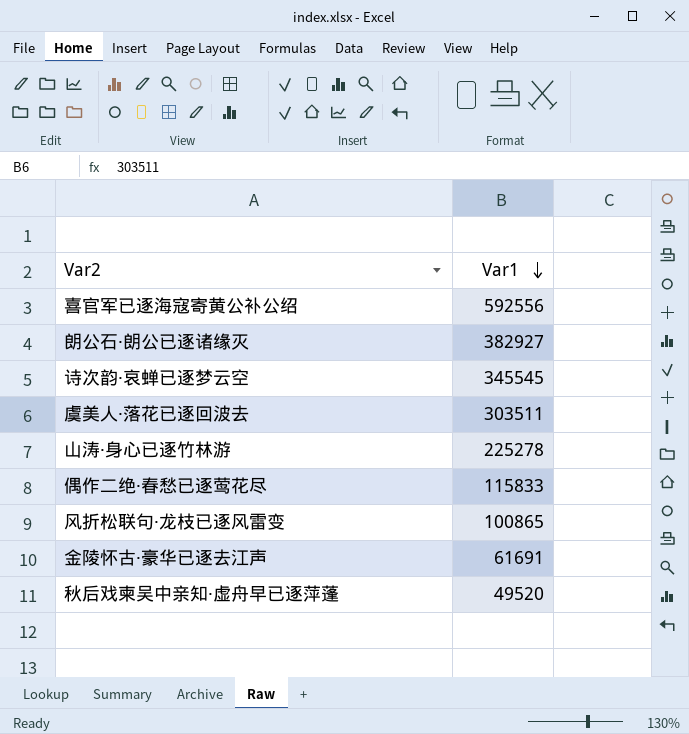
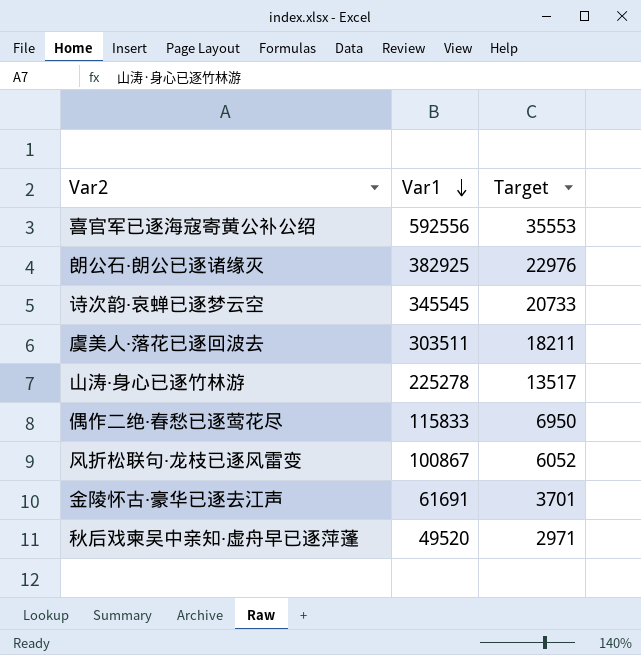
column Target | formula: none -> [Var1] * 0.06
朗公石·朗公已逐诸缘灭 | Var1: 382927 -> 382925
风折松联句·龙枝已逐风雷变 | Var1: 100865 -> 100867

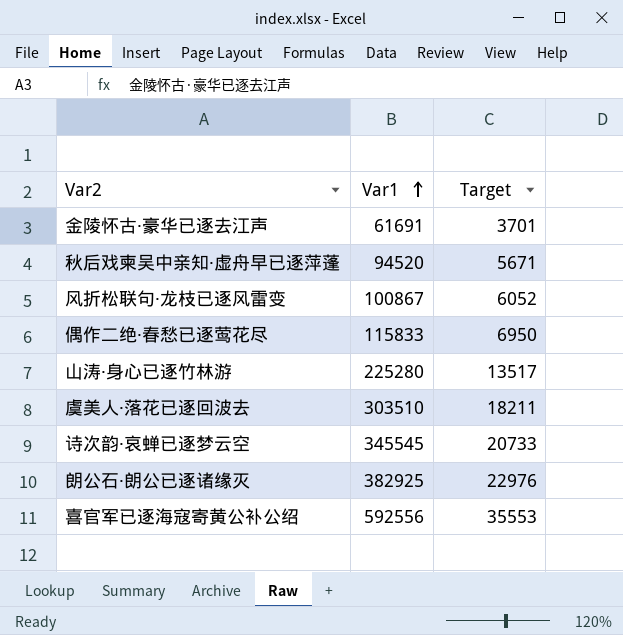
row order: Var1 descending -> Var1 ascending
秋后戏柬吴中亲知·虚舟早已逐萍蓬 | Var1: 49520 -> 94520
秋后戏柬吴中亲知·虚舟早已逐萍蓬 | Target: 2971 -> 5671
山涛·身心已逐竹林游 | Var1: 225278 -> 225280
虞美人·落花已逐回波去 | Var1: 303511 -> 303510

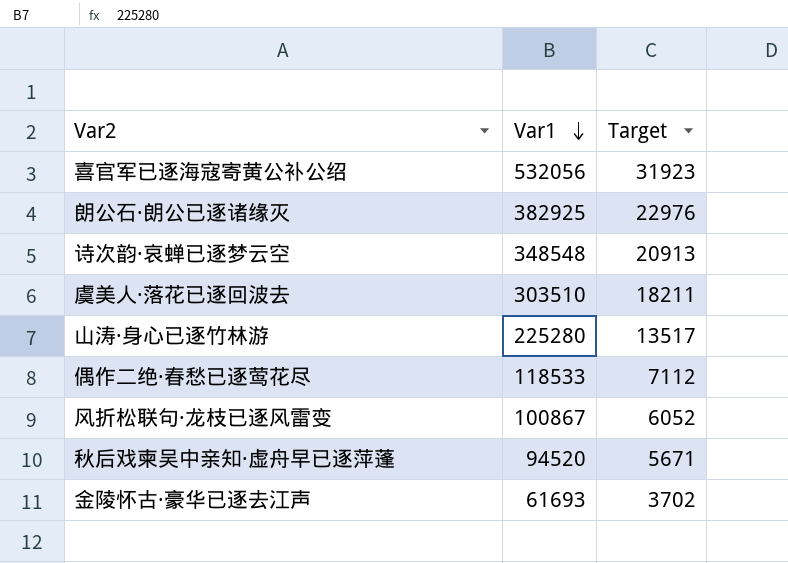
row order: Var1 ascending -> Var1 descending
喜官军已逐海寇寄黄公补公绍 | Var1: 592556 -> 532056
喜官军已逐海寇寄黄公补公绍 | Target: 35553 -> 31923
诗次韵·哀蝉已逐梦云空 | Var1: 345545 -> 348548
诗次韵·哀蝉已逐梦云空 | Target: 20733 -> 20913
偶作二绝·春愁已逐莺花尽 | Var1: 115833 -> 118533
偶作二绝·春愁已逐莺花尽 | Target: 6950 -> 7112
金陵怀古·豪华已逐去江声 | Var1: 61691 -> 61693
金陵怀古·豪华已逐去江声 | Target: 3701 -> 3702

